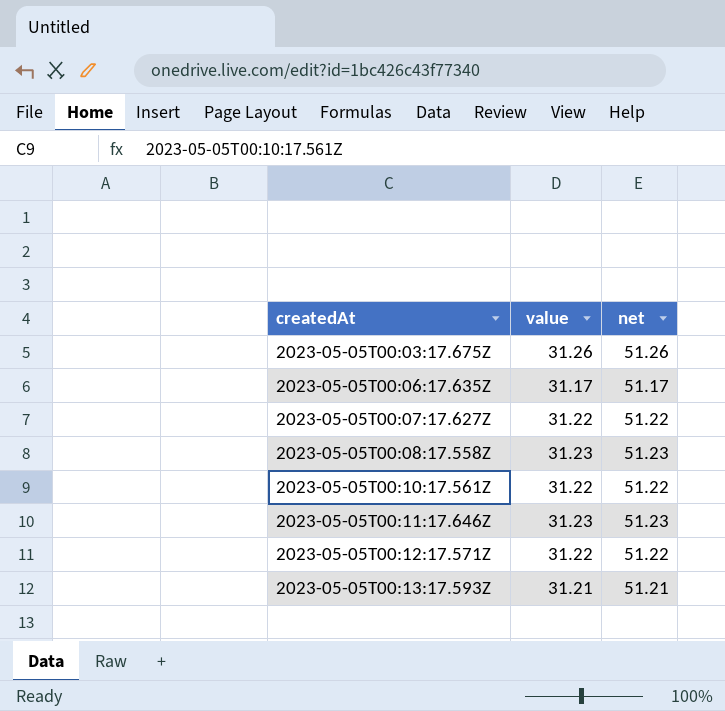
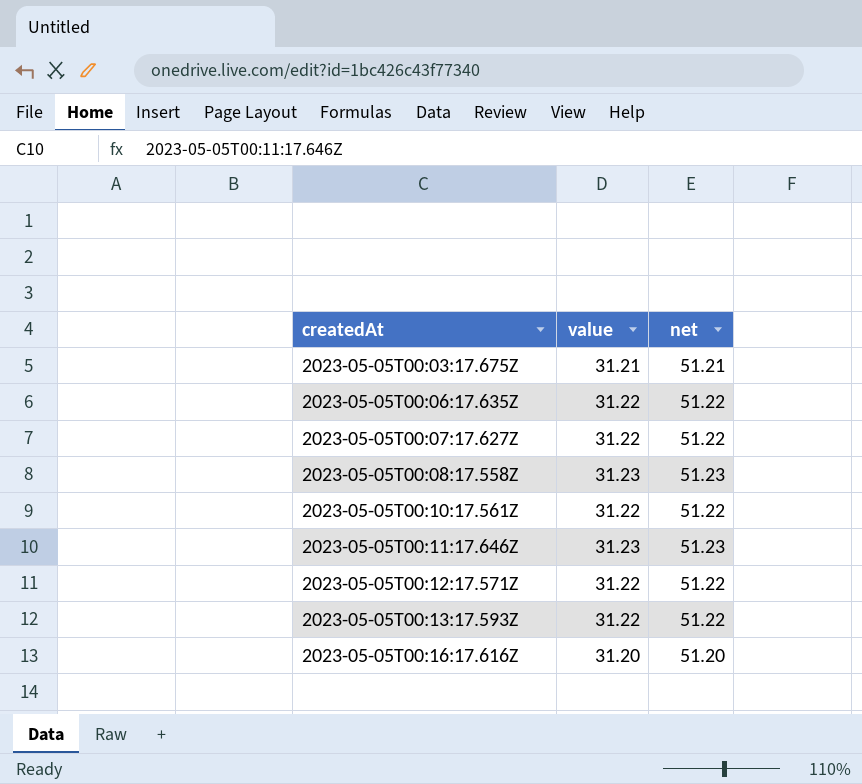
2023-05-05T00:03:17.675Z | value: 31.26 -> 31.21
2023-05-05T00:03:17.675Z | net: 51.26 -> 51.21
2023-05-05T00:06:17.635Z | value: 31.17 -> 31.22
2023-05-05T00:06:17.635Z | net: 51.17 -> 51.22
2023-05-05T00:13:17.593Z | value: 31.21 -> 31.22
2023-05-05T00:13:17.593Z | net: 51.21 -> 51.22
row 2023-05-05T00:16:17.616Z: none -> 31.20 | 51.20

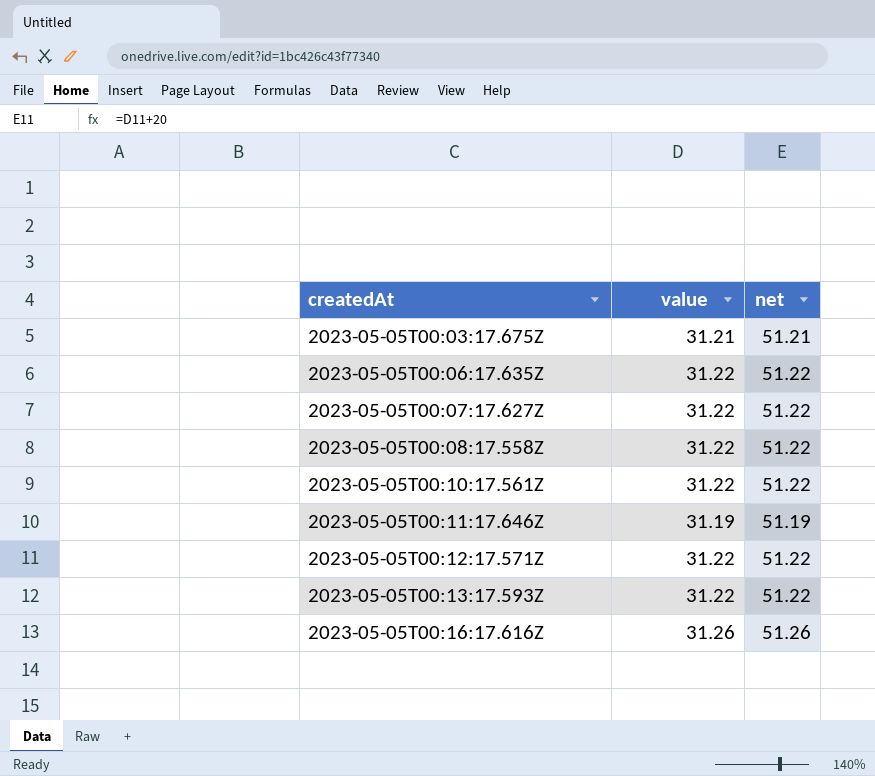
2023-05-05T00:08:17.558Z | value: 31.23 -> 31.22
2023-05-05T00:08:17.558Z | net: 51.23 -> 51.22
2023-05-05T00:11:17.646Z | value: 31.23 -> 31.19
2023-05-05T00:11:17.646Z | net: 51.23 -> 51.19
2023-05-05T00:16:17.616Z | value: 31.20 -> 31.26
2023-05-05T00:16:17.616Z | net: 51.20 -> 51.26

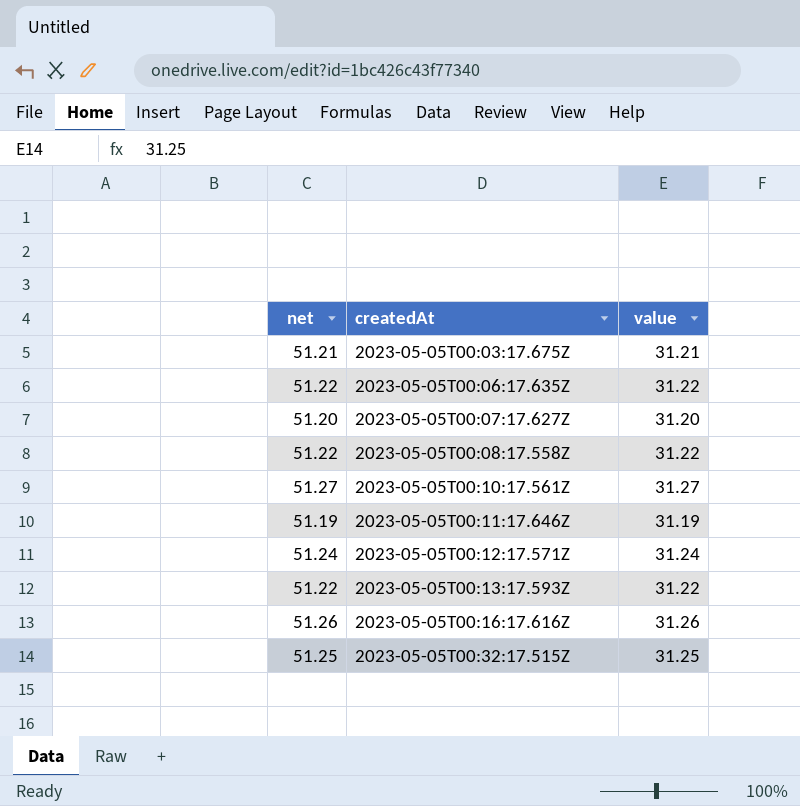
column net | position: 3 -> 1
2023-05-05T00:07:17.627Z | net: 51.22 -> 51.20
2023-05-05T00:07:17.627Z | value: 31.22 -> 31.20
2023-05-05T00:10:17.561Z | net: 51.22 -> 51.27
2023-05-05T00:10:17.561Z | value: 31.22 -> 31.27
2023-05-05T00:12:17.571Z | net: 51.22 -> 51.24
2023-05-05T00:12:17.571Z | value: 31.22 -> 31.24
row 2023-05-05T00:32:17.515Z: none -> 51.25 | 31.25

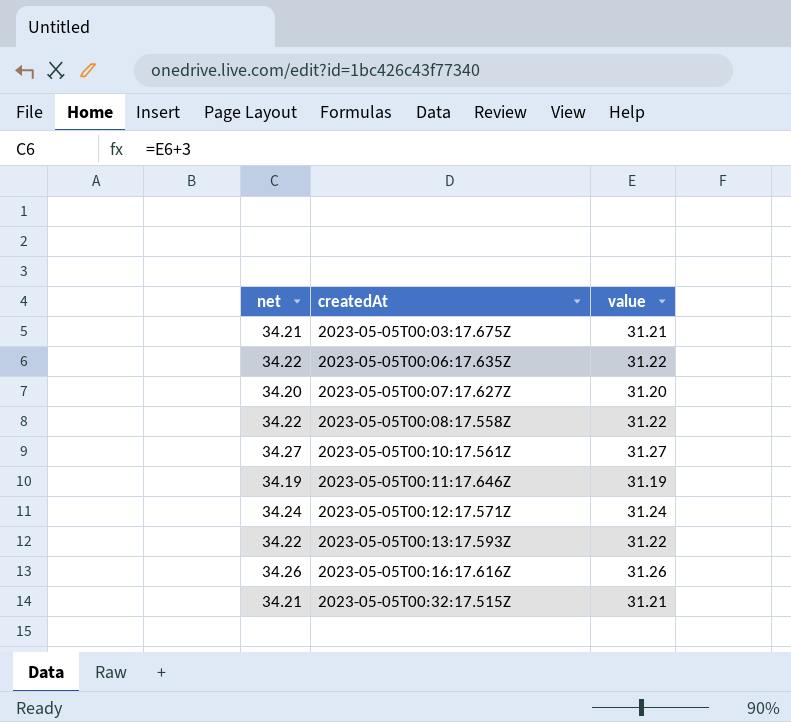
column net | formula: [value] + 20 -> [value] + 3
2023-05-05T00:32:17.515Z | value: 31.25 -> 31.21

